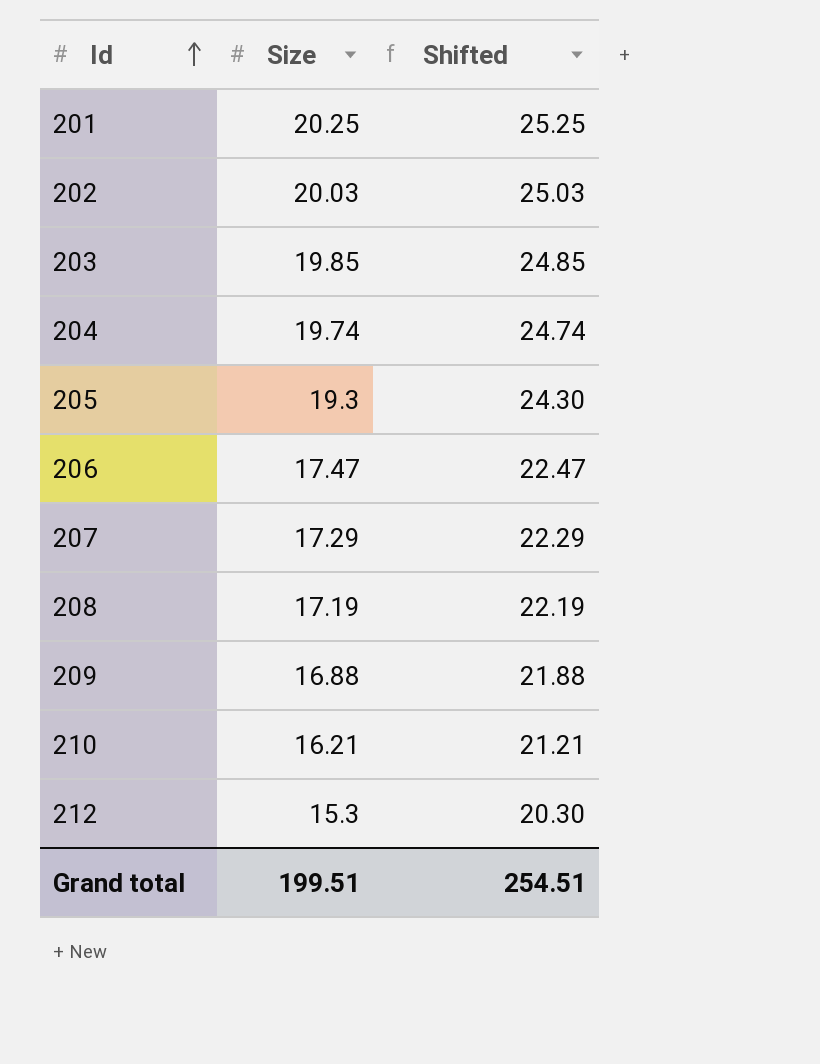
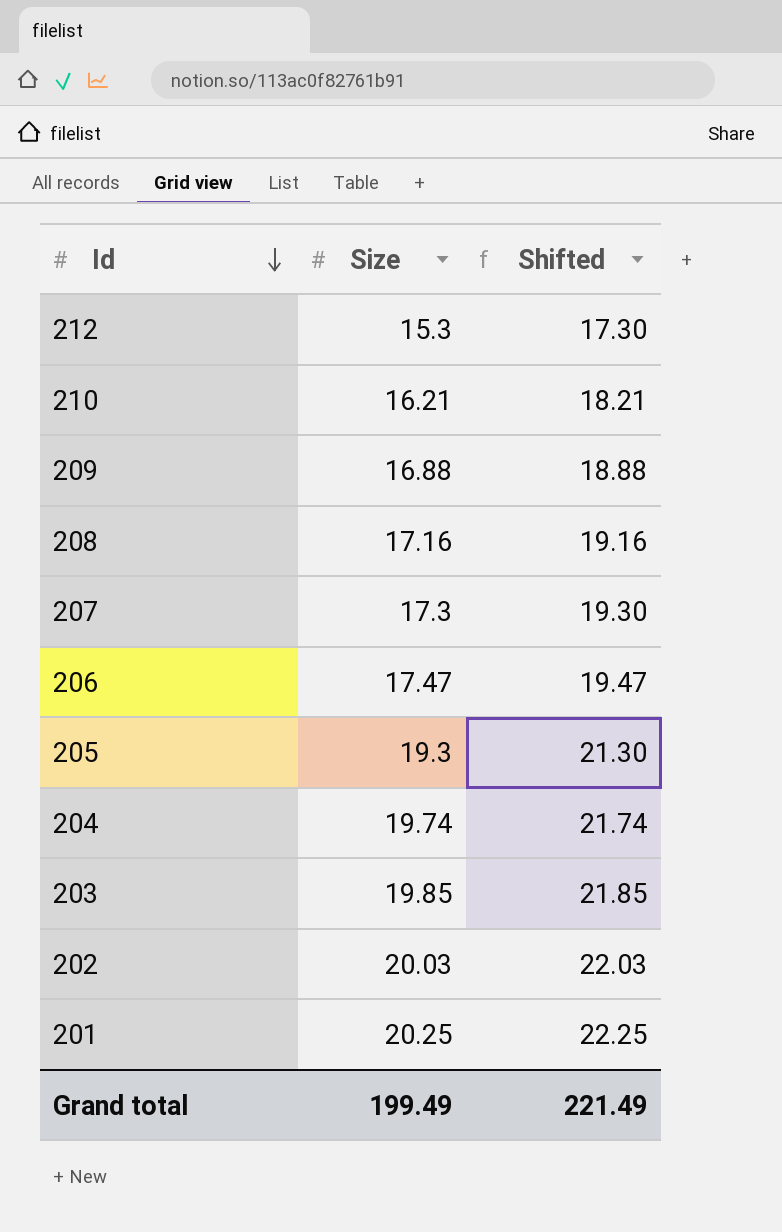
row order: Id ascending -> Id descending
column Shifted | formula: [Size] + 5 -> [Size] + 2
208 | Size: 17.19 -> 17.16
207 | Size: 17.29 -> 17.3
Grand total | Size: 199.51 -> 199.49
Grand total | Shifted: 254.51 -> 221.49

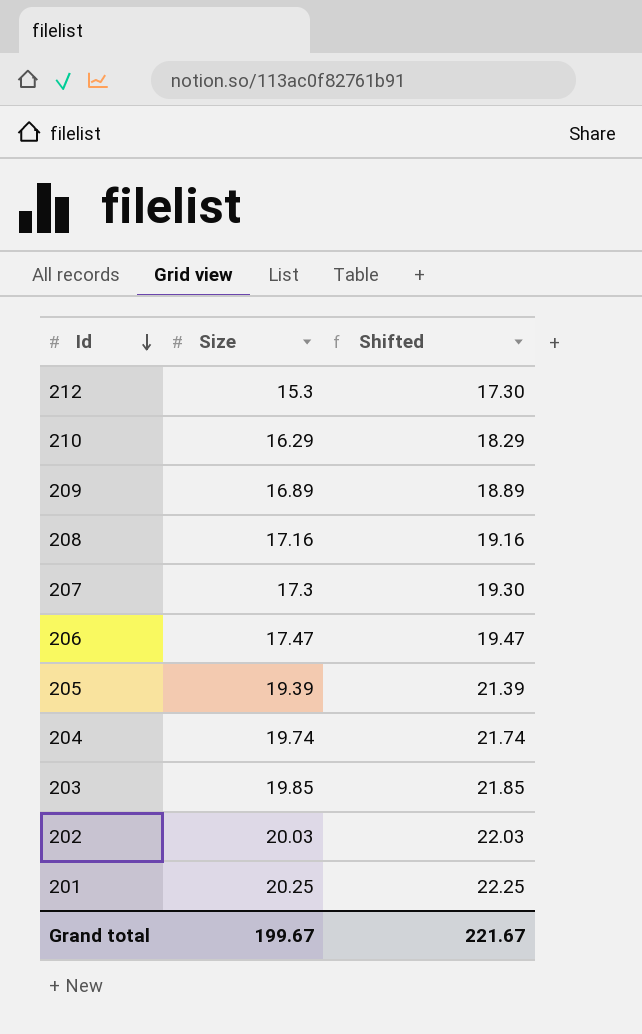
210 | Size: 16.21 -> 16.29
210 | Shifted: 18.21 -> 18.29
209 | Size: 16.88 -> 16.89
209 | Shifted: 18.88 -> 18.89
205 | Size: 19.3 -> 19.39
205 | Shifted: 21.30 -> 21.39
Grand total | Size: 199.49 -> 199.67
Grand total | Shifted: 221.49 -> 221.67

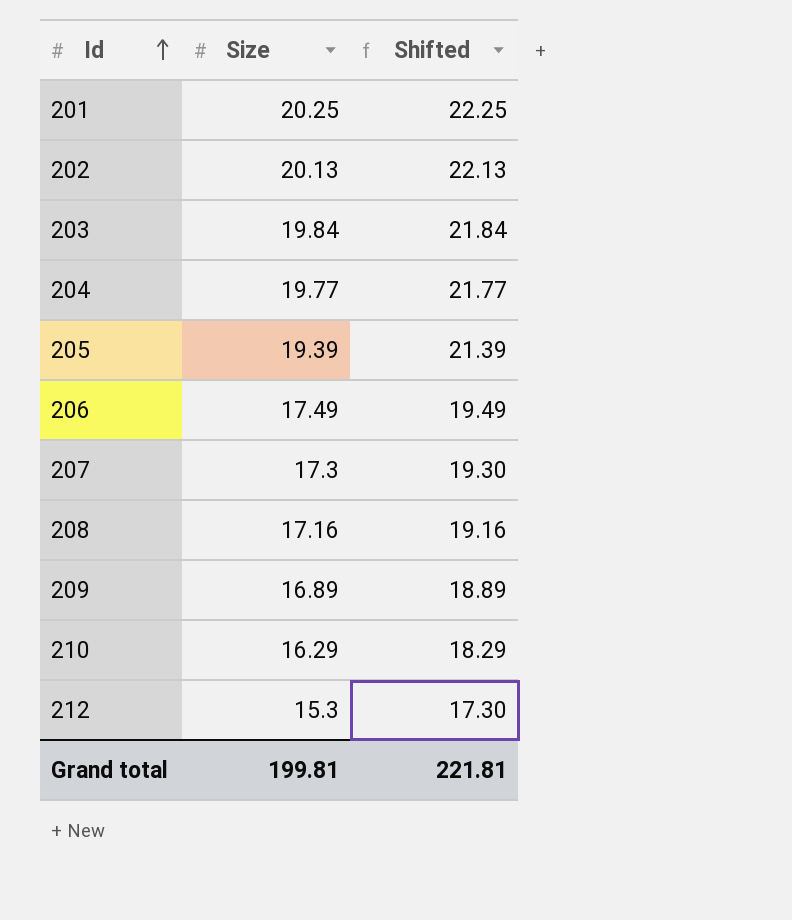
row order: Id descending -> Id ascending
202 | Size: 20.03 -> 20.13
202 | Shifted: 22.03 -> 22.13
203 | Size: 19.85 -> 19.84
203 | Shifted: 21.85 -> 21.84
204 | Size: 19.74 -> 19.77
204 | Shifted: 21.74 -> 21.77
206 | Size: 17.47 -> 17.49
206 | Shifted: 19.47 -> 19.49
Grand total | Size: 199.67 -> 199.81
Grand total | Shifted: 221.67 -> 221.81

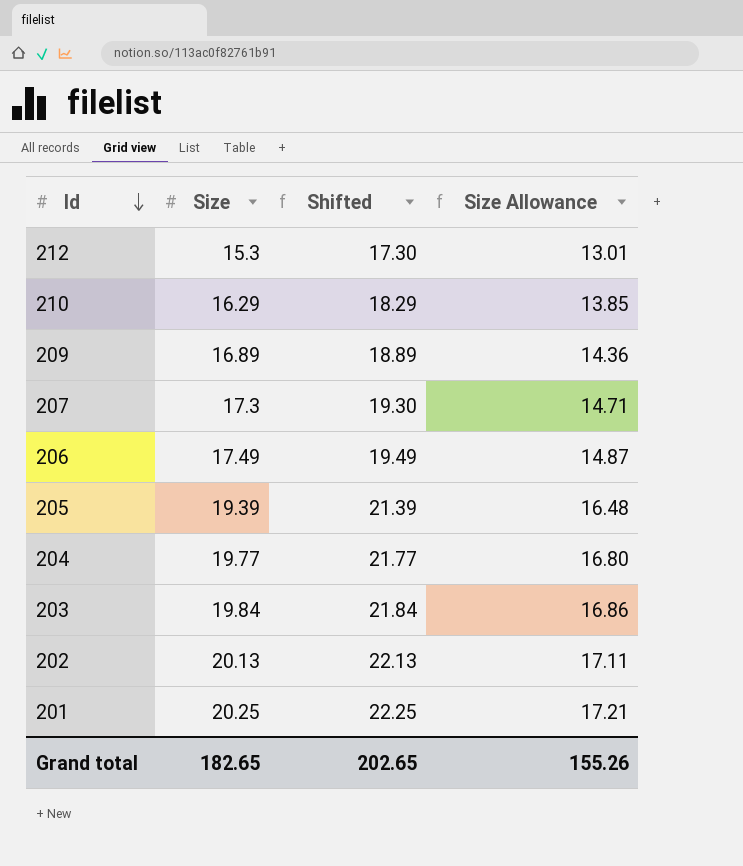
row order: Id ascending -> Id descending
column Size Allowance | formula: none -> [Size] * 0.85
row 208: 17.16 | 19.16 -> none
Grand total | Size: 199.81 -> 182.65
Grand total | Shifted: 221.81 -> 202.65

